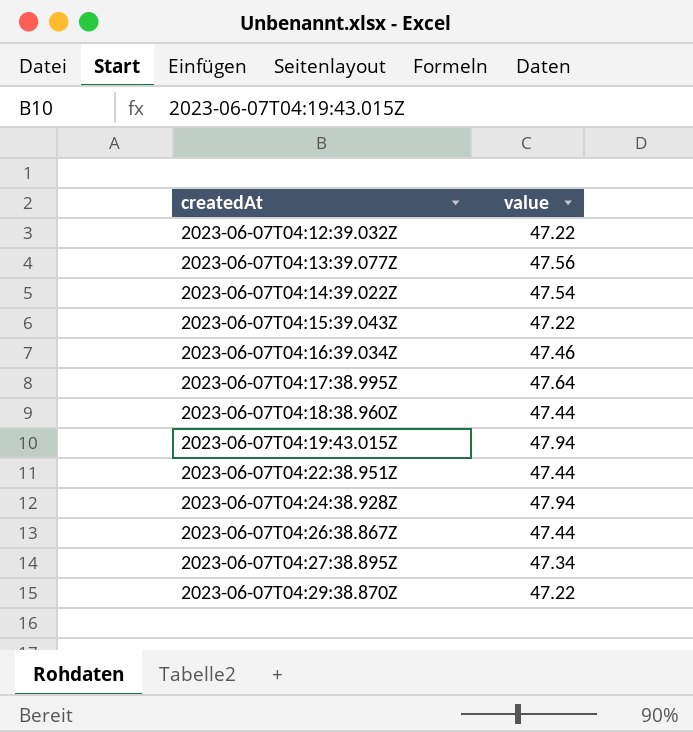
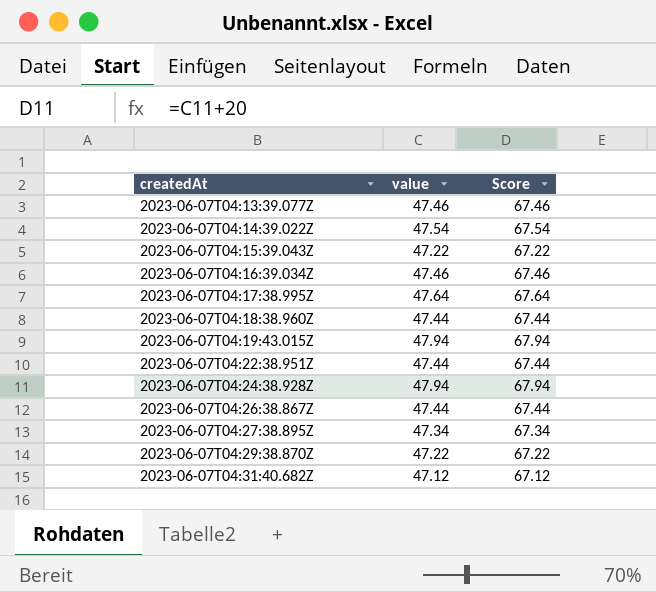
column Score | formula: none -> [value] + 20
row 2023-06-07T04:12:39.032Z: 47.22 -> none
2023-06-07T04:13:39.077Z | value: 47.56 -> 47.46
row 2023-06-07T04:31:40.682Z: none -> 47.12 | 67.12

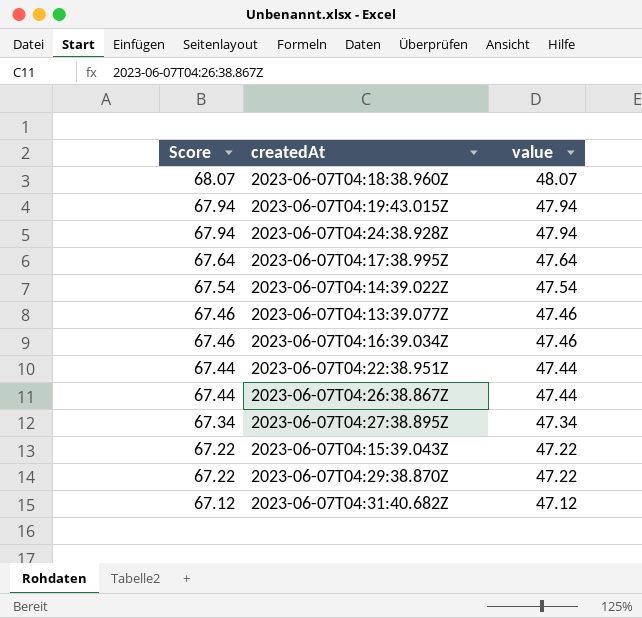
row order: createdAt ascending -> Score descending
column Score | position: 3 -> 1
2023-06-07T04:18:38.960Z | Score: 67.44 -> 68.07
2023-06-07T04:18:38.960Z | value: 47.44 -> 48.07

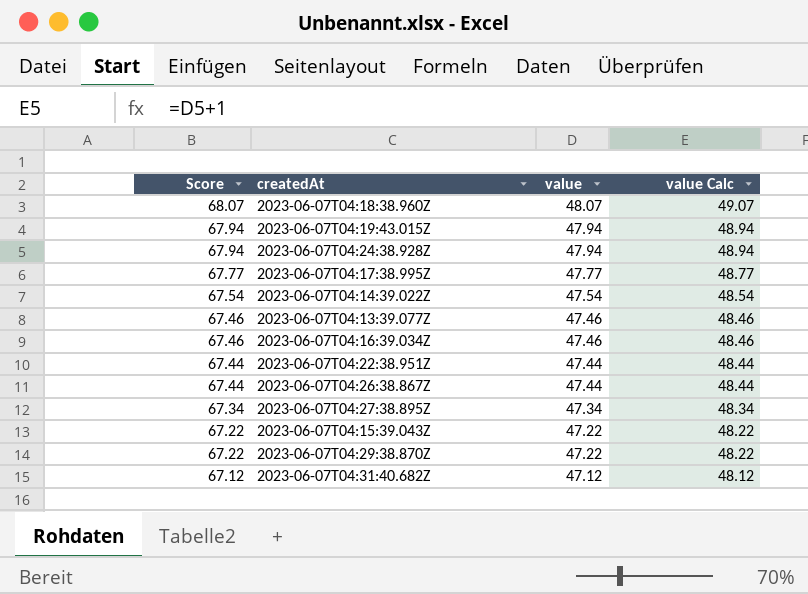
column value Calc | formula: none -> [value] + 1
2023-06-07T04:17:38.995Z | Score: 67.64 -> 67.77
2023-06-07T04:17:38.995Z | value: 47.64 -> 47.77

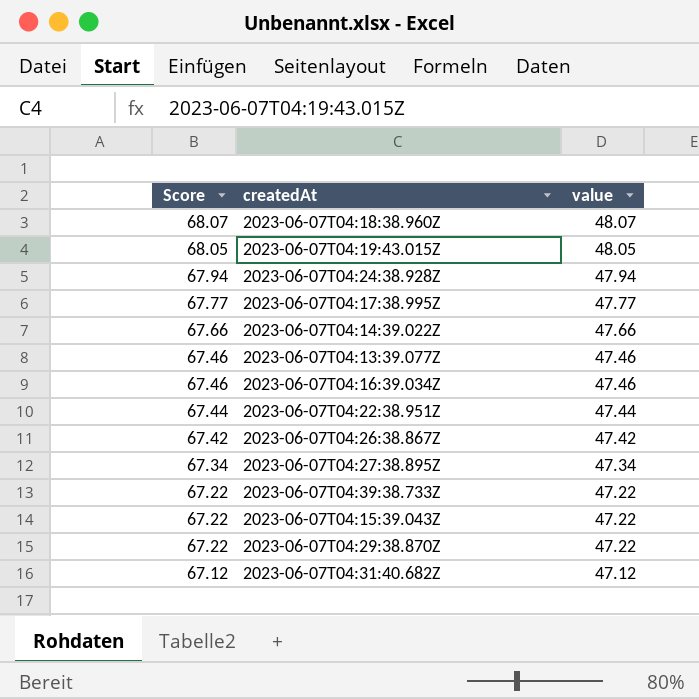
column value Calc | formula: [value] + 1 -> none
2023-06-07T04:19:43.015Z | Score: 67.94 -> 68.05
2023-06-07T04:19:43.015Z | value: 47.94 -> 48.05
2023-06-07T04:14:39.022Z | Score: 67.54 -> 67.66
2023-06-07T04:14:39.022Z | value: 47.54 -> 47.66
2023-06-07T04:26:38.867Z | Score: 67.44 -> 67.42
2023-06-07T04:26:38.867Z | value: 47.44 -> 47.42
row 2023-06-07T04:39:38.733Z: none -> 67.22 | 47.22

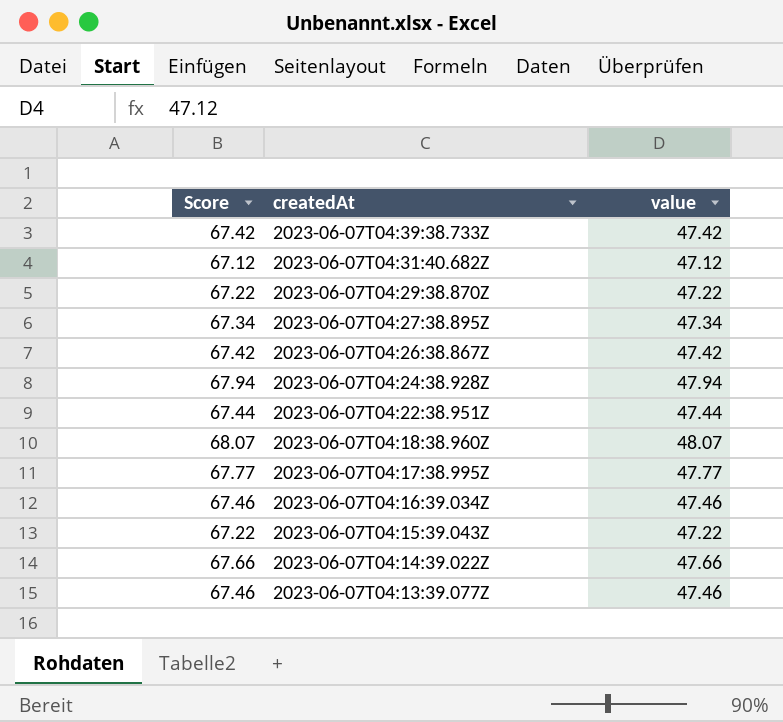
row order: Score descending -> createdAt descending
row 2023-06-07T04:19:43.015Z: 68.05 | 48.05 -> none
2023-06-07T04:39:38.733Z | Score: 67.22 -> 67.42
2023-06-07T04:39:38.733Z | value: 47.22 -> 47.42

